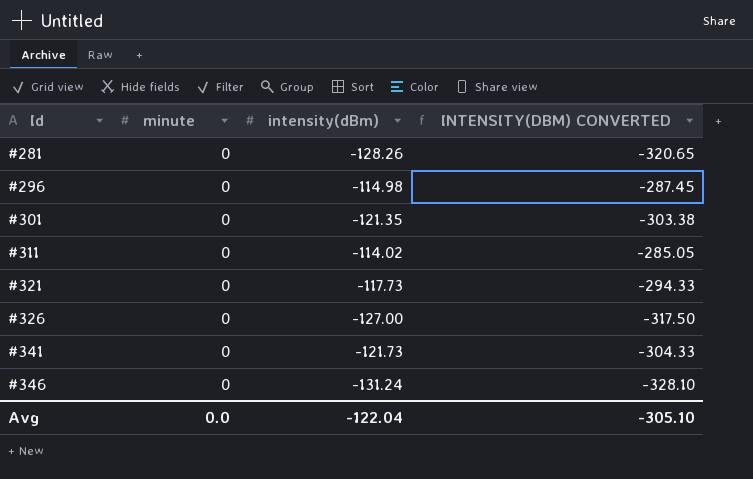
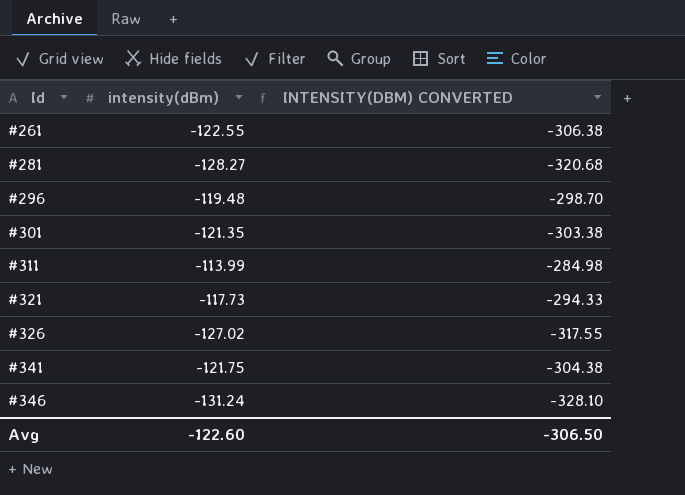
column minute | position: 2 -> none
row #261: none -> -122.55 | -306.38
#281 | intensity(dBm): -128.26 -> -128.27
#281 | INTENSITY(DBM) CONVERTED: -320.65 -> -320.68
#296 | intensity(dBm): -114.98 -> -119.48
#296 | INTENSITY(DBM) CONVERTED: -287.45 -> -298.70
#311 | intensity(dBm): -114.02 -> -113.99
#311 | INTENSITY(DBM) CONVERTED: -285.05 -> -284.98
#326 | intensity(dBm): -127.00 -> -127.02
#326 | INTENSITY(DBM) CONVERTED: -317.50 -> -317.55
#341 | intensity(dBm): -121.73 -> -121.75
#341 | INTENSITY(DBM) CONVERTED: -304.33 -> -304.38
Avg | intensity(dBm): -122.04 -> -122.60
Avg | INTENSITY(DBM) CONVERTED: -305.10 -> -306.50

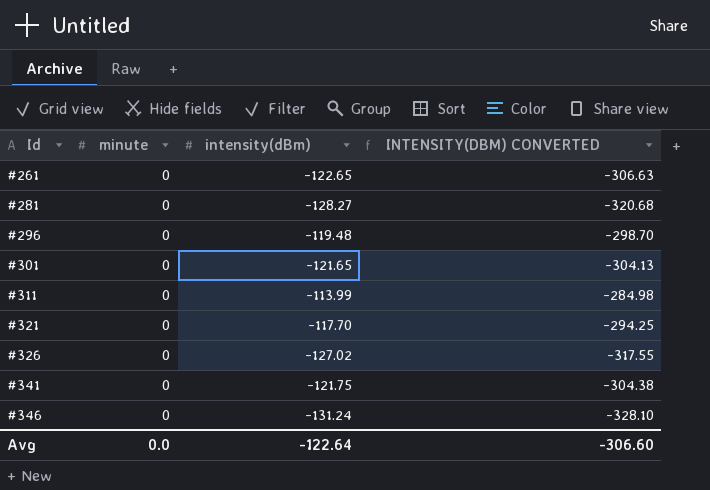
column minute | position: none -> 2
#261 | intensity(dBm): -122.55 -> -122.65
#261 | INTENSITY(DBM) CONVERTED: -306.38 -> -306.63
#301 | intensity(dBm): -121.35 -> -121.65
#301 | INTENSITY(DBM) CONVERTED: -303.38 -> -304.13
#321 | intensity(dBm): -117.73 -> -117.70
#321 | INTENSITY(DBM) CONVERTED: -294.33 -> -294.25
Avg | intensity(dBm): -122.60 -> -122.64
Avg | INTENSITY(DBM) CONVERTED: -306.50 -> -306.60

